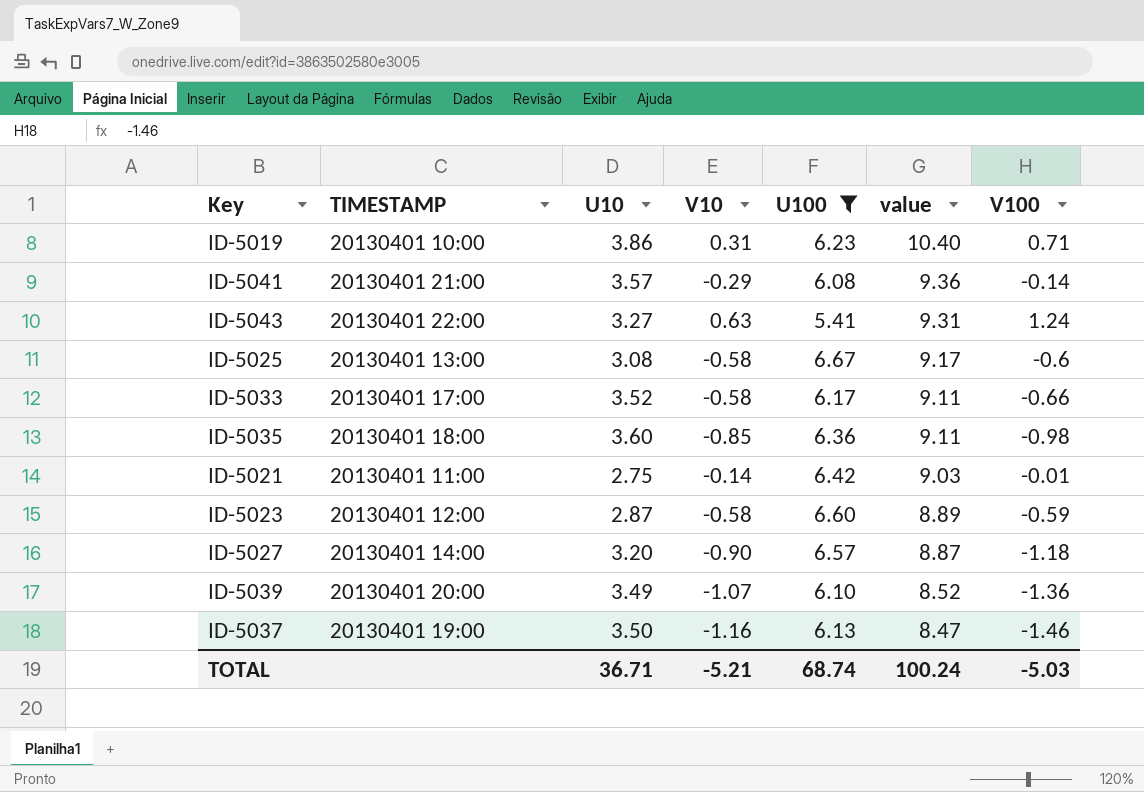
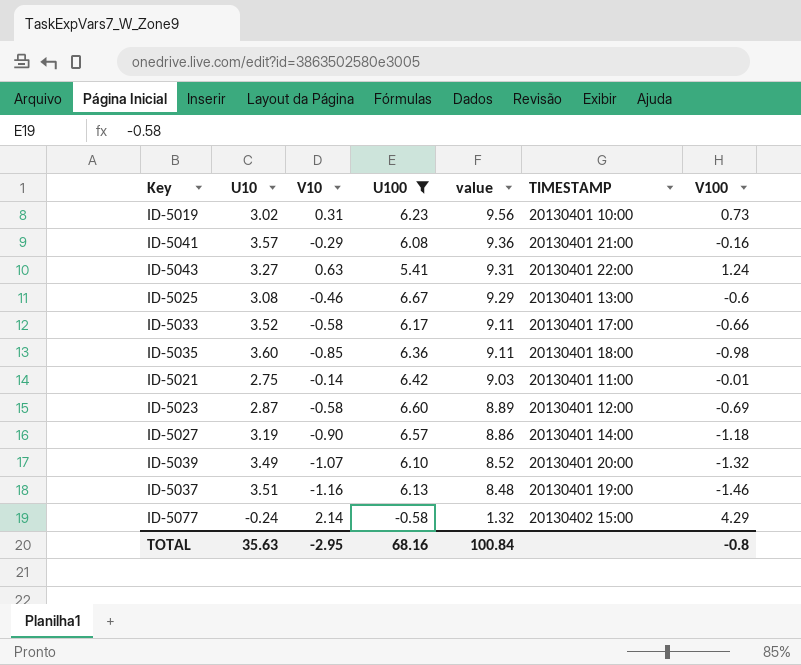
column TIMESTAMP | position: 2 -> 6
ID-5019 | U10: 3.86 -> 3.02
ID-5019 | value: 10.40 -> 9.56
ID-5019 | V100: 0.71 -> 0.73
ID-5041 | V100: -0.14 -> -0.16
ID-5025 | V10: -0.58 -> -0.46
ID-5025 | value: 9.17 -> 9.29
ID-5023 | V100: -0.59 -> -0.69
ID-5027 | U10: 3.20 -> 3.19
ID-5027 | value: 8.87 -> 8.86
ID-5039 | V100: -1.36 -> -1.32
ID-5037 | U10: 3.50 -> 3.51
ID-5037 | value: 8.47 -> 8.48
row ID-5077: none -> -0.24 | 2.14 | -0.58 | 1.32 | 20130402 15:00 | 4.29
TOTAL | U10: 36.71 -> 35.63
TOTAL | V10: -5.21 -> -2.95
TOTAL | U100: 68.74 -> 68.16
TOTAL | value: 100.24 -> 100.84
TOTAL | V100: -5.03 -> -0.8

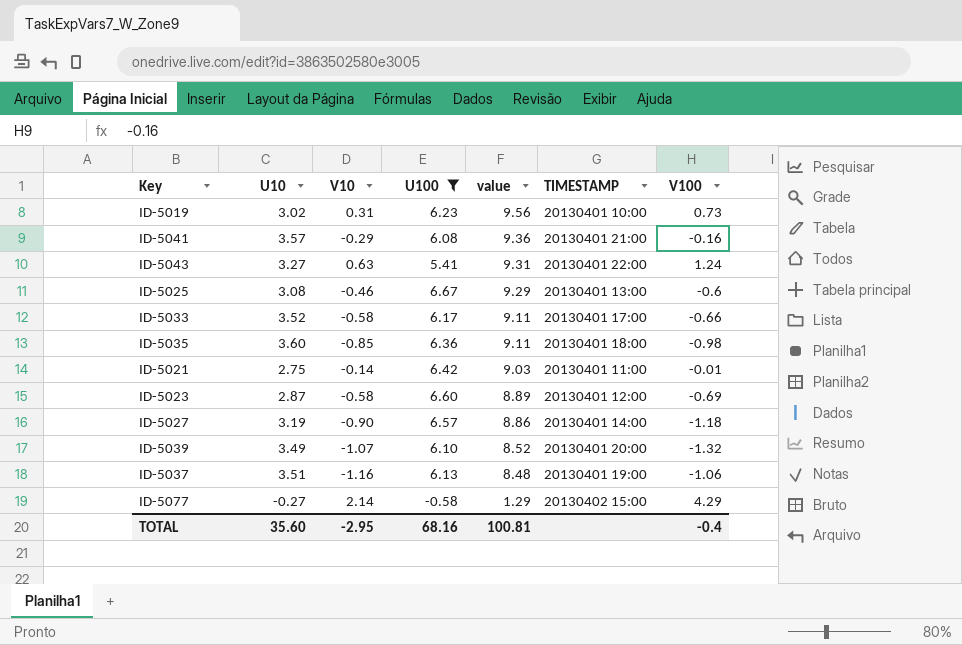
ID-5037 | V100: -1.46 -> -1.06
ID-5077 | U10: -0.24 -> -0.27
ID-5077 | value: 1.32 -> 1.29
TOTAL | U10: 35.63 -> 35.60
TOTAL | value: 100.84 -> 100.81
TOTAL | V100: -0.8 -> -0.4

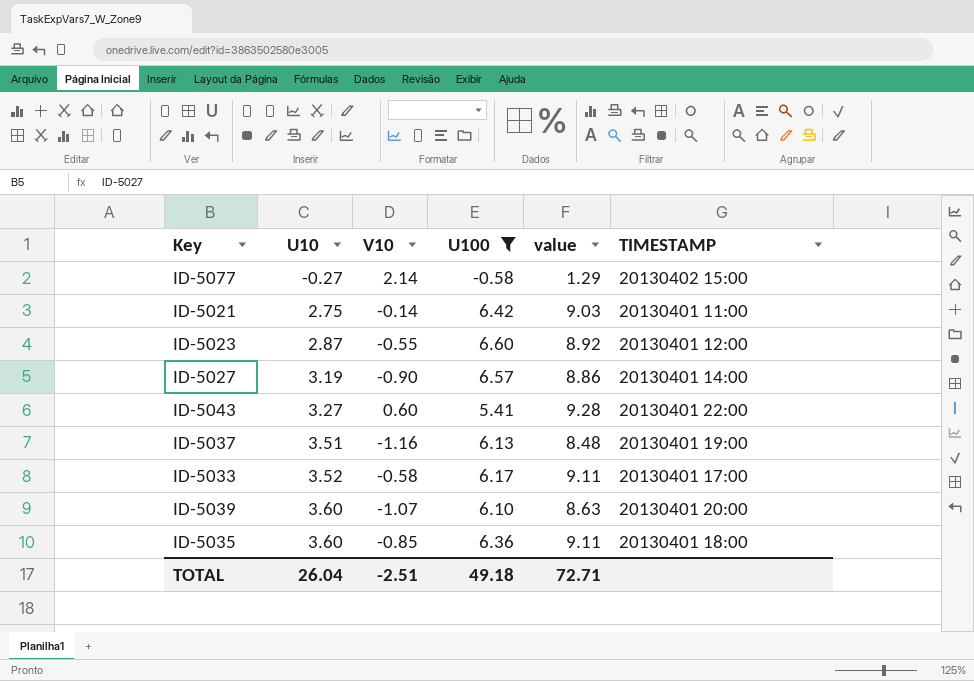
row order: value descending -> U10 ascending
column V100 | position: 7 -> none
row ID-5019: 3.02 | 0.31 | 6.23 | 9.56 | 20130401 10:00 | 0.73 -> none
row ID-5041: 3.57 | -0.29 | 6.08 | 9.36 | 20130401 21:00 | -0.16 -> none
row ID-5025: 3.08 | -0.46 | 6.67 | 9.29 | 20130401 13:00 | -0.6 -> none
ID-5023 | V10: -0.58 -> -0.55
ID-5023 | value: 8.89 -> 8.92
ID-5043 | V10: 0.63 -> 0.60
ID-5043 | value: 9.31 -> 9.28
ID-5039 | U10: 3.49 -> 3.60
ID-5039 | value: 8.52 -> 8.63
TOTAL | U10: 35.60 -> 26.04
TOTAL | V10: -2.95 -> -2.51
TOTAL | U100: 68.16 -> 49.18
TOTAL | value: 100.81 -> 72.71

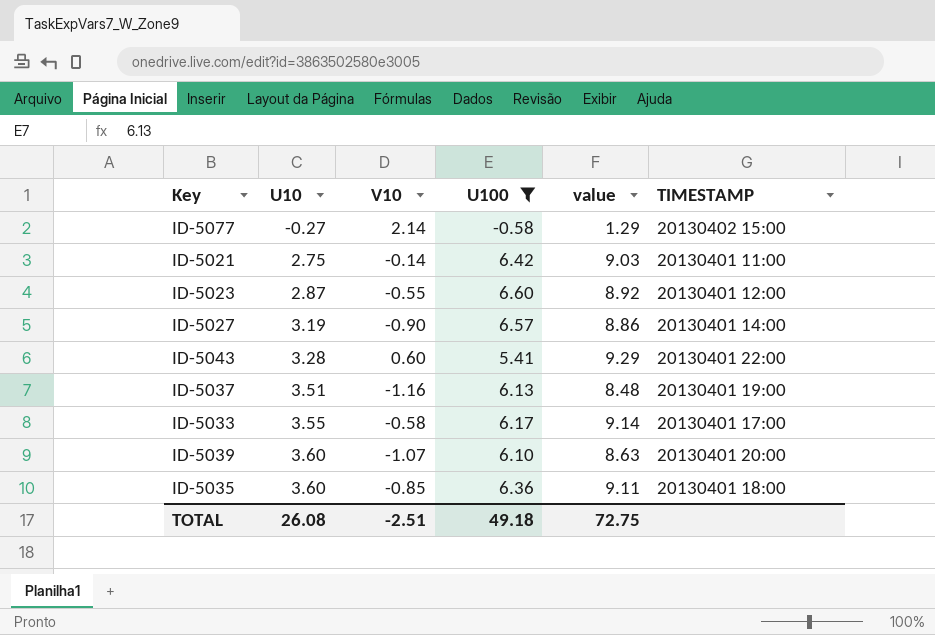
ID-5043 | U10: 3.27 -> 3.28
ID-5043 | value: 9.28 -> 9.29
ID-5033 | U10: 3.52 -> 3.55
ID-5033 | value: 9.11 -> 9.14
TOTAL | U10: 26.04 -> 26.08
TOTAL | value: 72.71 -> 72.75

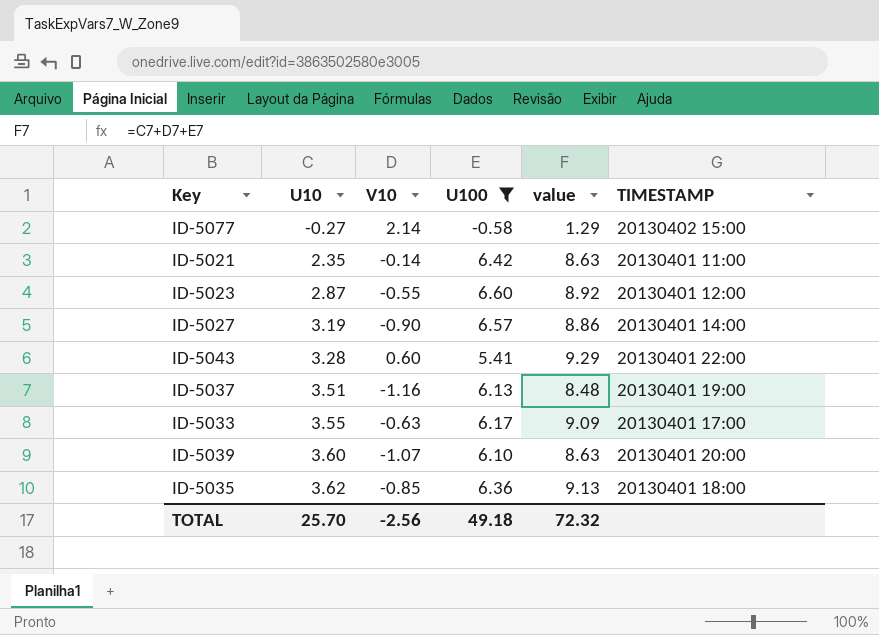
ID-5021 | U10: 2.75 -> 2.35
ID-5021 | value: 9.03 -> 8.63
ID-5033 | V10: -0.58 -> -0.63
ID-5033 | value: 9.14 -> 9.09
ID-5035 | U10: 3.60 -> 3.62
ID-5035 | value: 9.11 -> 9.13
TOTAL | U10: 26.08 -> 25.70
TOTAL | V10: -2.51 -> -2.56
TOTAL | value: 72.75 -> 72.32

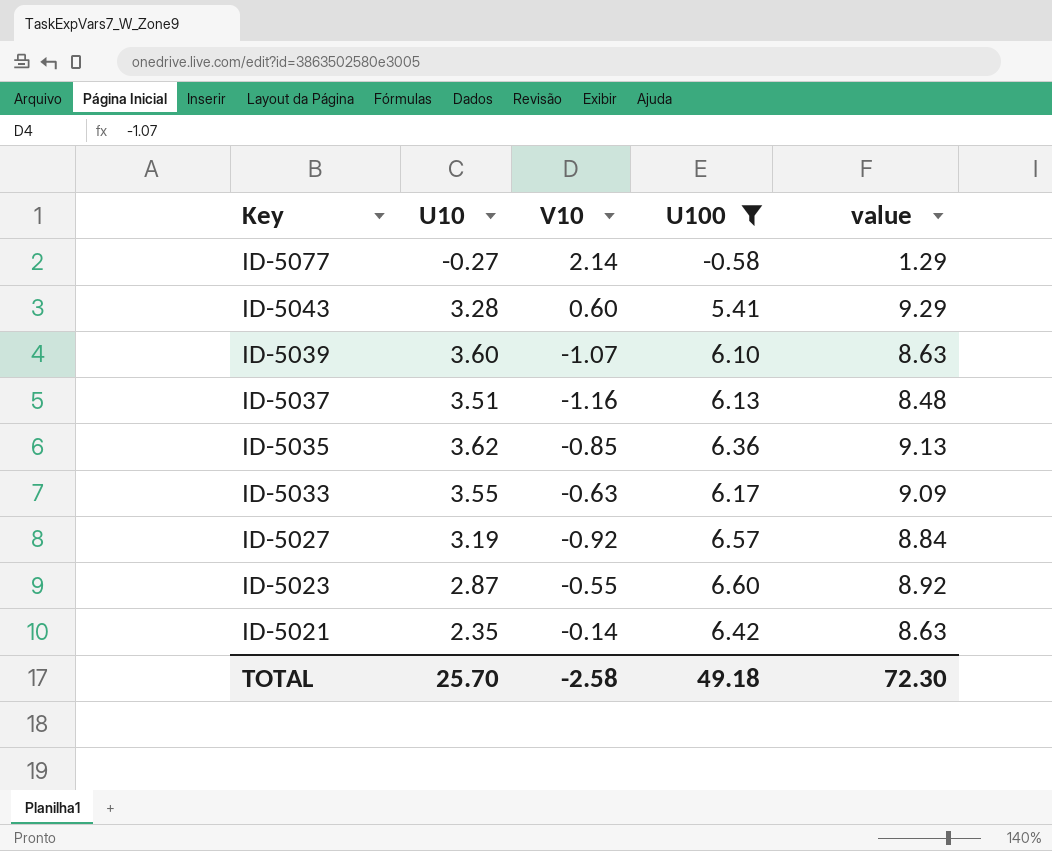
row order: U10 ascending -> Key descending
column TIMESTAMP | position: 6 -> none
ID-5027 | V10: -0.90 -> -0.92
ID-5027 | value: 8.86 -> 8.84
TOTAL | V10: -2.56 -> -2.58
TOTAL | value: 72.32 -> 72.30

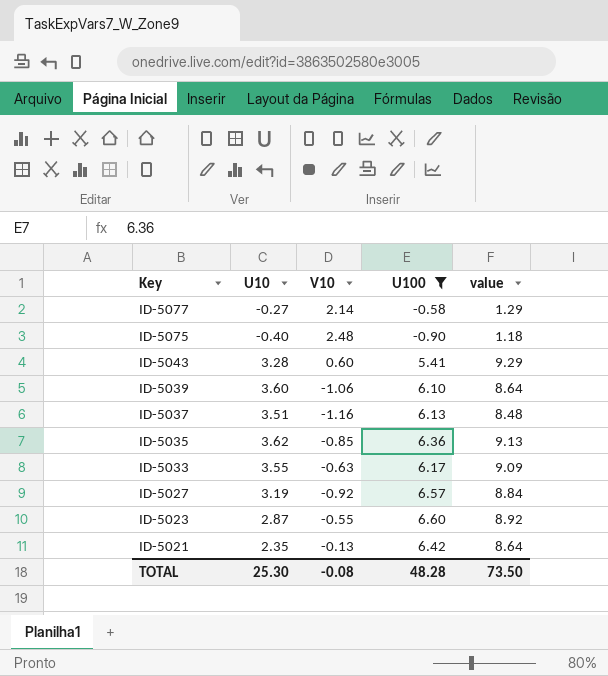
row ID-5075: none -> -0.40 | 2.48 | -0.90 | 1.18
ID-5039 | V10: -1.07 -> -1.06
ID-5039 | value: 8.63 -> 8.64
ID-5021 | V10: -0.14 -> -0.13
ID-5021 | value: 8.63 -> 8.64
TOTAL | U10: 25.70 -> 25.30
TOTAL | V10: -2.58 -> -0.08
TOTAL | U100: 49.18 -> 48.28
TOTAL | value: 72.30 -> 73.50

